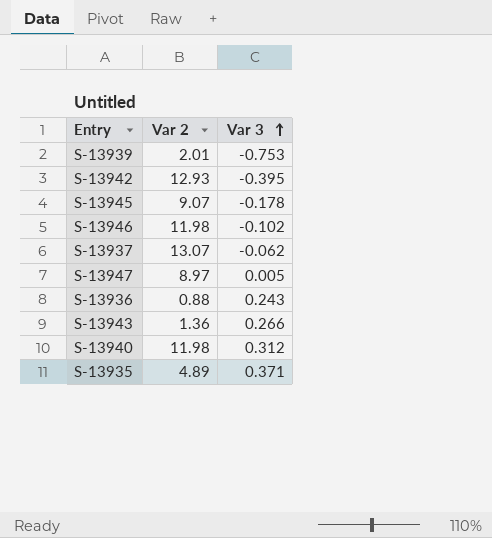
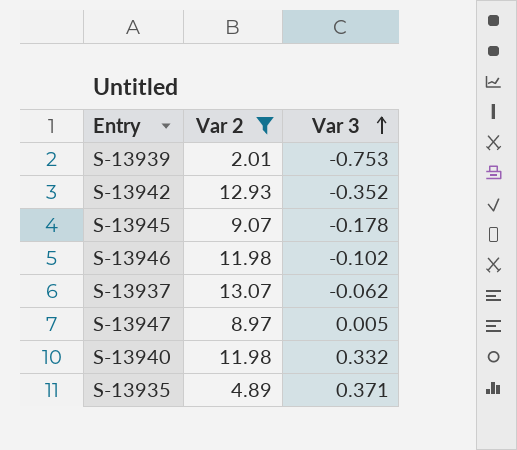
filter: none -> Var 2 >= 2.01
S-13942 | Var 3: -0.395 -> -0.352
S-13940 | Var 3: 0.312 -> 0.332

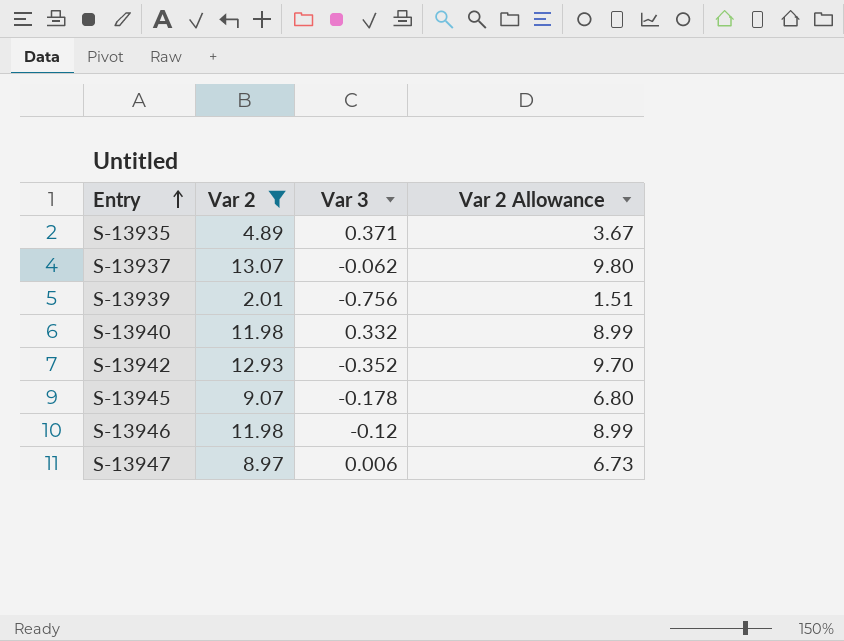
row order: Var 3 ascending -> Entry ascending
column Var 2 Allowance | formula: none -> [Var 2] * 0.75
S-13939 | Var 3: -0.753 -> -0.756
S-13946 | Var 3: -0.102 -> -0.12
S-13947 | Var 3: 0.005 -> 0.006

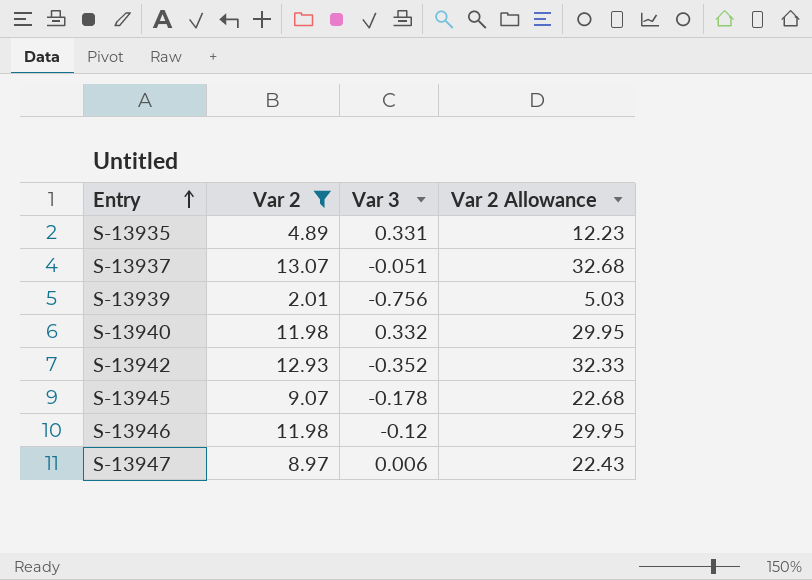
column Var 2 Allowance | formula: [Var 2] * 0.75 -> [Var 2] * 2.5
S-13935 | Var 3: 0.371 -> 0.331
S-13937 | Var 3: -0.062 -> -0.051

